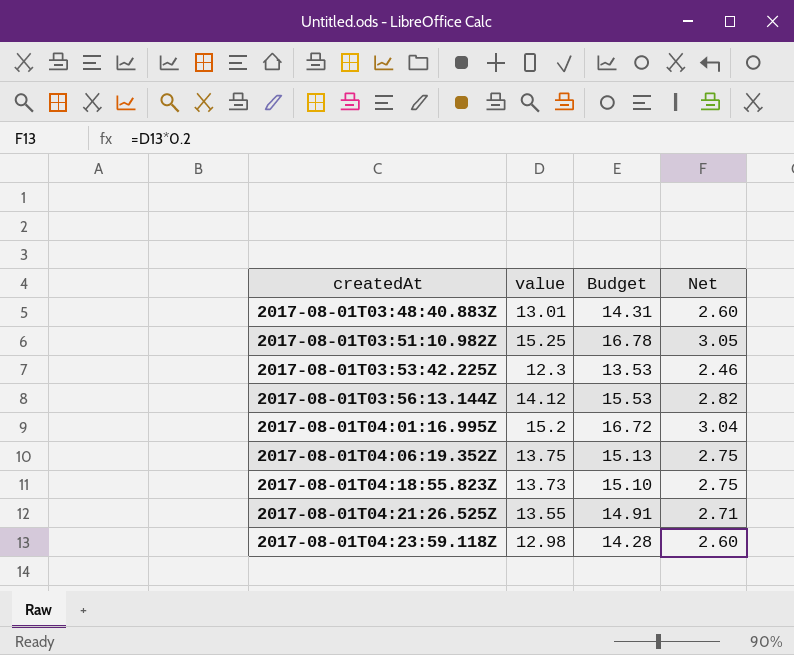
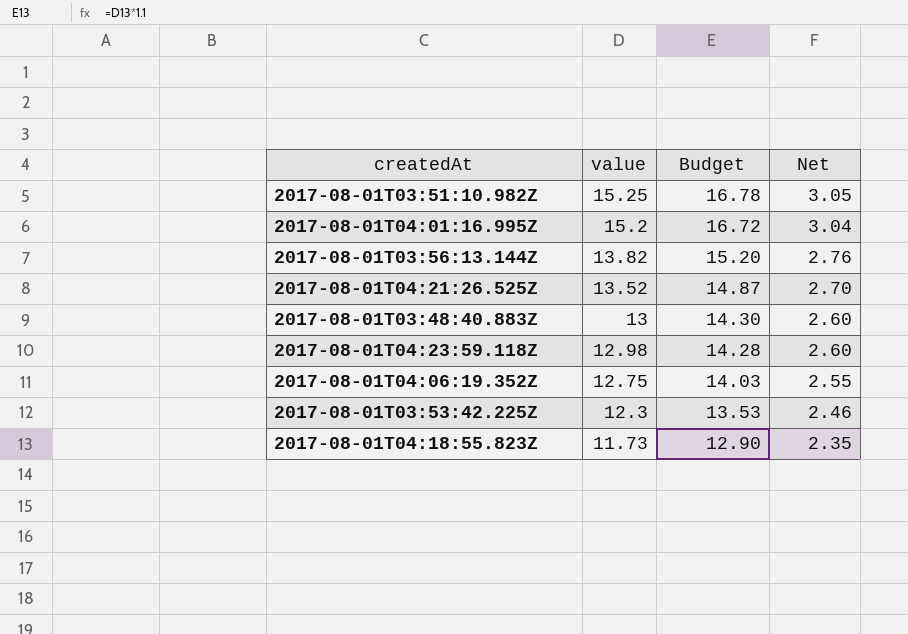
row order: createdAt ascending -> value descending
2017-08-01T03:56:13.144Z | value: 14.12 -> 13.82
2017-08-01T03:56:13.144Z | Budget: 15.53 -> 15.20
2017-08-01T03:56:13.144Z | Net: 2.82 -> 2.76
2017-08-01T04:21:26.525Z | value: 13.55 -> 13.52
2017-08-01T04:21:26.525Z | Budget: 14.91 -> 14.87
2017-08-01T04:21:26.525Z | Net: 2.71 -> 2.70
2017-08-01T03:48:40.883Z | value: 13.01 -> 13
2017-08-01T03:48:40.883Z | Budget: 14.31 -> 14.30
2017-08-01T04:06:19.352Z | value: 13.75 -> 12.75
2017-08-01T04:06:19.352Z | Budget: 15.13 -> 14.03
2017-08-01T04:06:19.352Z | Net: 2.75 -> 2.55
2017-08-01T04:18:55.823Z | value: 13.73 -> 11.73
2017-08-01T04:18:55.823Z | Budget: 15.10 -> 12.90
2017-08-01T04:18:55.823Z | Net: 2.75 -> 2.35

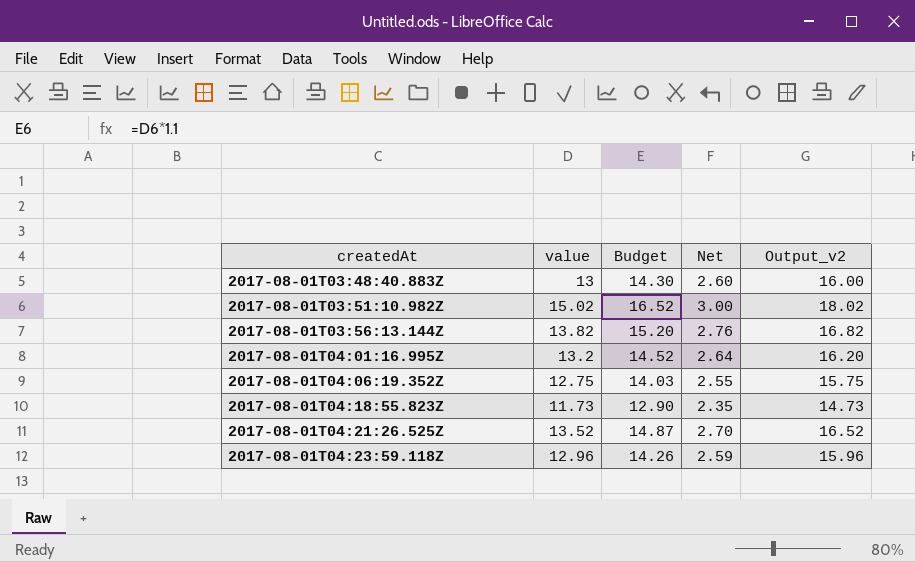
row order: value descending -> createdAt ascending
column Output_v2 | formula: none -> [value] + 3
row 2017-08-01T03:53:42.225Z: 12.3 | 13.53 | 2.46 -> none
2017-08-01T03:51:10.982Z | value: 15.25 -> 15.02
2017-08-01T03:51:10.982Z | Budget: 16.78 -> 16.52
2017-08-01T03:51:10.982Z | Net: 3.05 -> 3.00
2017-08-01T04:01:16.995Z | value: 15.2 -> 13.2
2017-08-01T04:01:16.995Z | Budget: 16.72 -> 14.52
2017-08-01T04:01:16.995Z | Net: 3.04 -> 2.64
2017-08-01T04:23:59.118Z | value: 12.98 -> 12.96
2017-08-01T04:23:59.118Z | Budget: 14.28 -> 14.26
2017-08-01T04:23:59.118Z | Net: 2.60 -> 2.59

